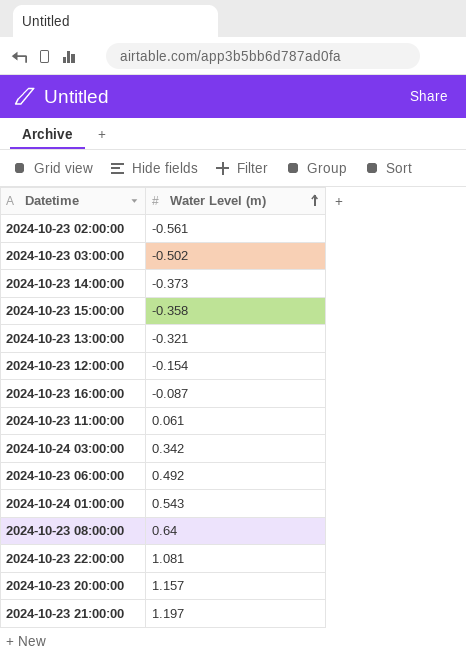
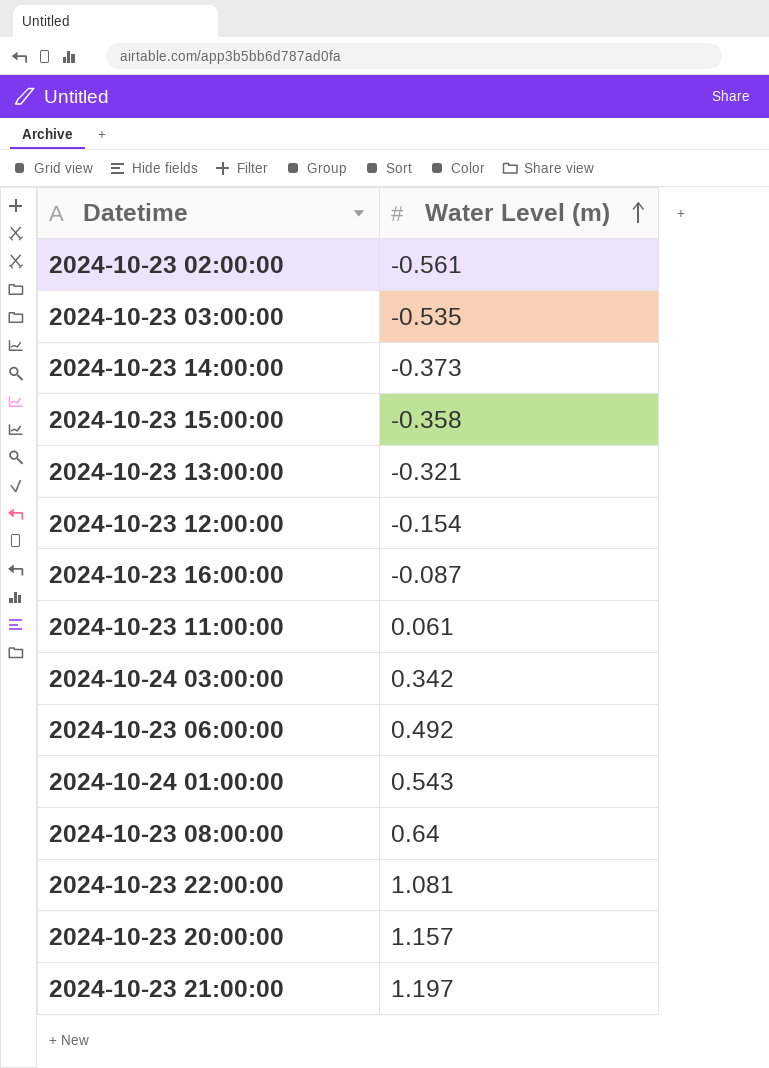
2024-10-23 03:00:00 | Water Level (m): -0.502 -> -0.535

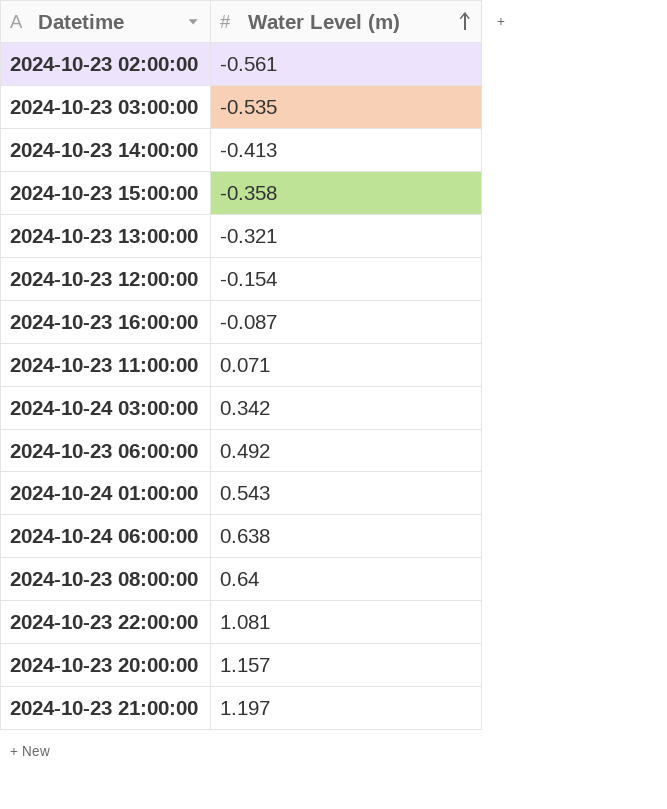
2024-10-23 14:00:00 | Water Level (m): -0.373 -> -0.413
2024-10-23 11:00:00 | Water Level (m): 0.061 -> 0.071
row 2024-10-24 06:00:00: none -> 0.638

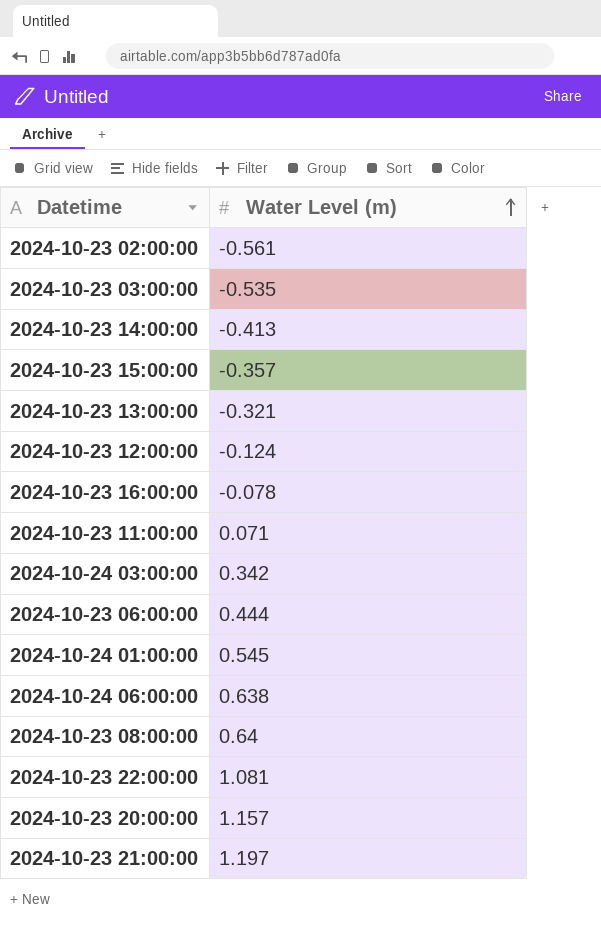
2024-10-23 15:00:00 | Water Level (m): -0.358 -> -0.357
2024-10-23 12:00:00 | Water Level (m): -0.154 -> -0.124
2024-10-23 16:00:00 | Water Level (m): -0.087 -> -0.078
2024-10-23 06:00:00 | Water Level (m): 0.492 -> 0.444
2024-10-24 01:00:00 | Water Level (m): 0.543 -> 0.545

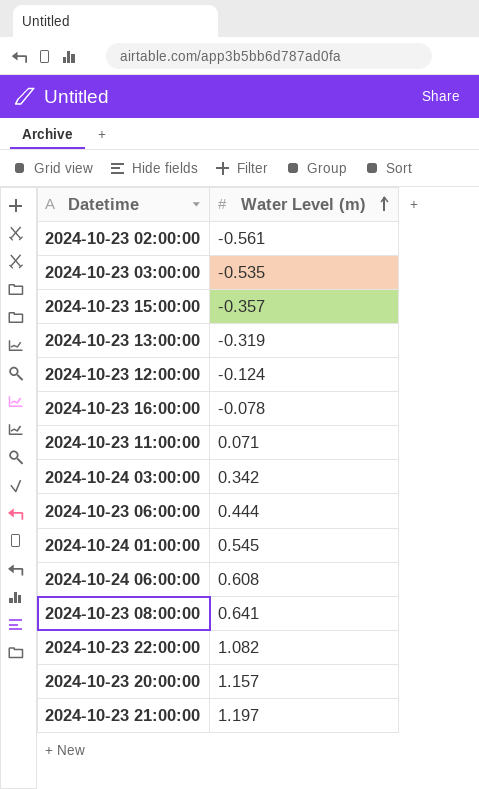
row 2024-10-23 14:00:00: -0.413 -> none
2024-10-23 13:00:00 | Water Level (m): -0.321 -> -0.319
2024-10-24 06:00:00 | Water Level (m): 0.638 -> 0.608
2024-10-23 08:00:00 | Water Level (m): 0.64 -> 0.641
2024-10-23 22:00:00 | Water Level (m): 1.081 -> 1.082

